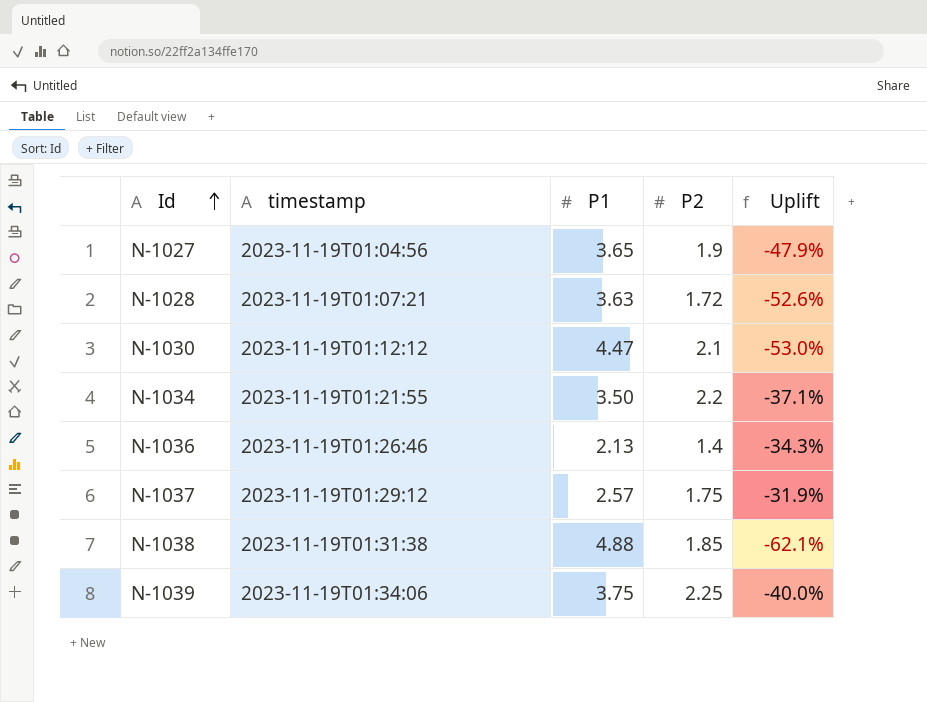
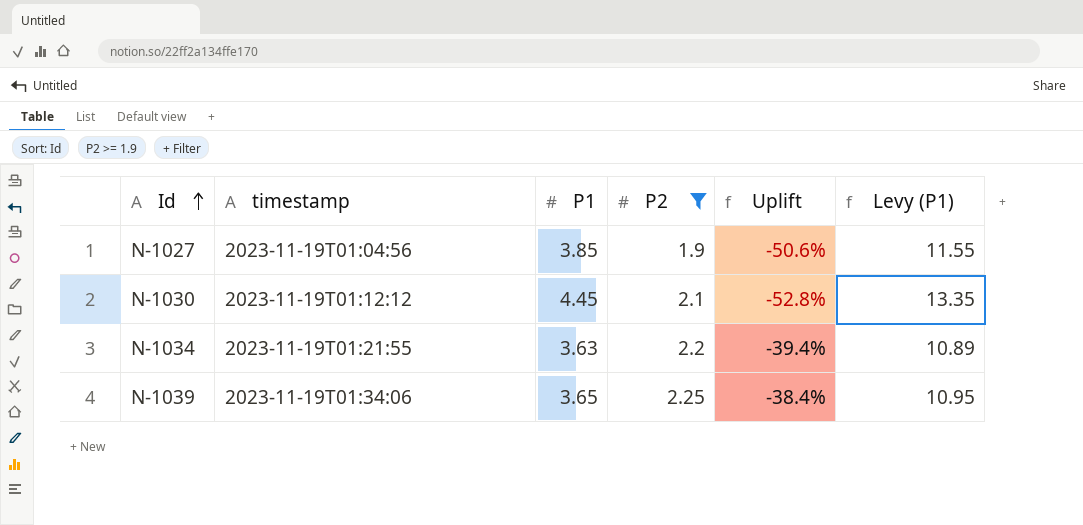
filter: none -> P2 >= 1.9
column Levy (P1) | formula: none -> [P1] * 3
N-1027 | P1: 3.65 -> 3.85
N-1027 | Uplift: -47.9% -> -50.6%
N-1030 | P1: 4.47 -> 4.45
N-1030 | Uplift: -53.0% -> -52.8%
N-1034 | P1: 3.50 -> 3.63
N-1034 | Uplift: -37.1% -> -39.4%
N-1039 | P1: 3.75 -> 3.65
N-1039 | Uplift: -40.0% -> -38.4%

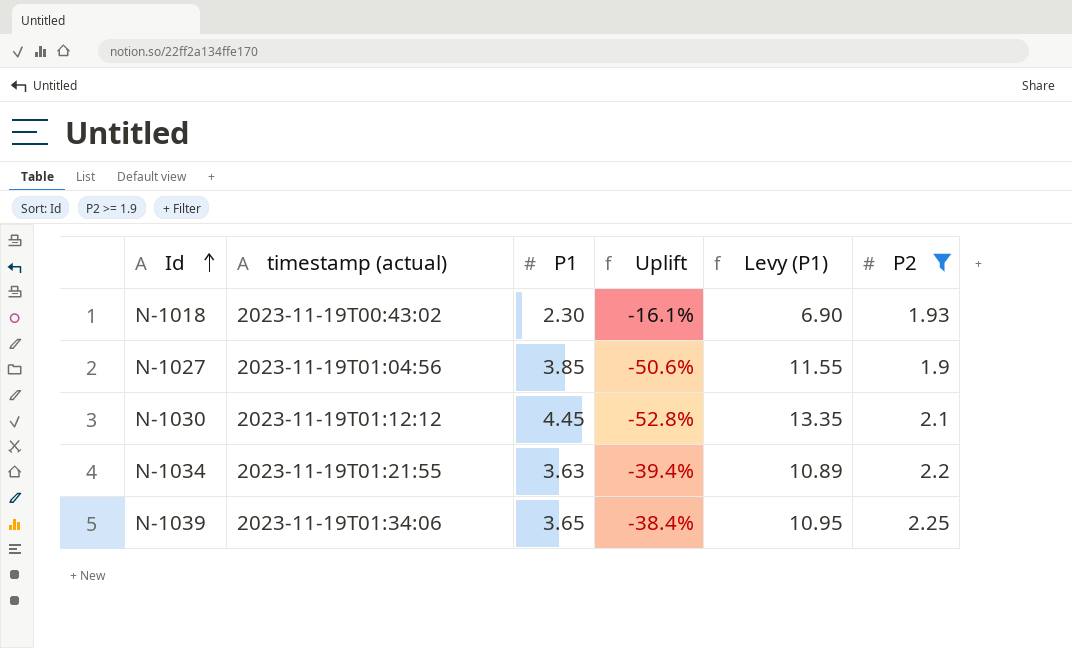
column name: timestamp -> timestamp (actual)
column P2 | position: 4 -> 6
row N-1018: none -> 2023-11-19T00:43:02 | 2.30 | -16.1% | 6.90 | 1.93

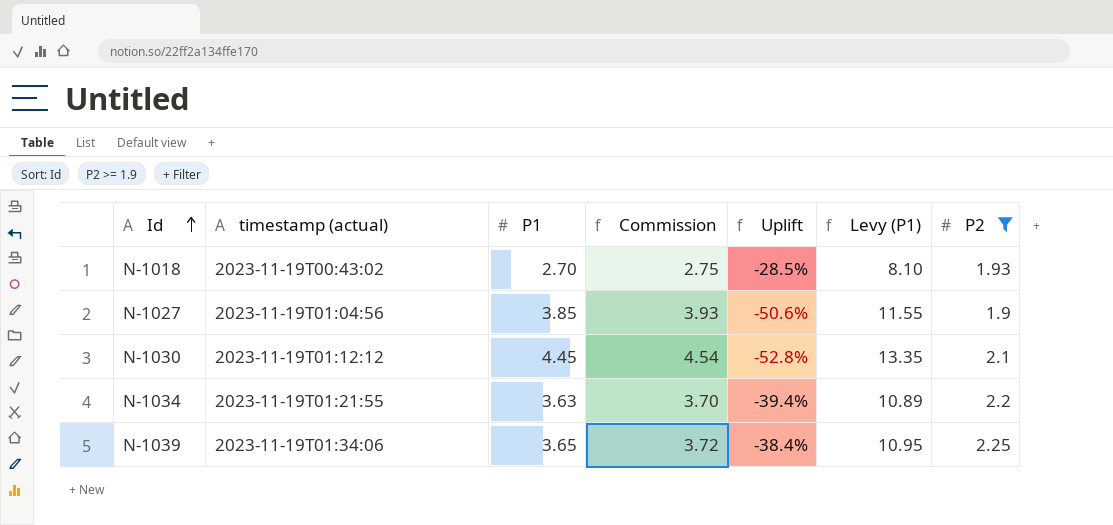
column Commission | formula: none -> [P1] * 1.02
N-1018 | P1: 2.30 -> 2.70
N-1018 | Uplift: -16.1% -> -28.5%
N-1018 | Levy (P1): 6.90 -> 8.10

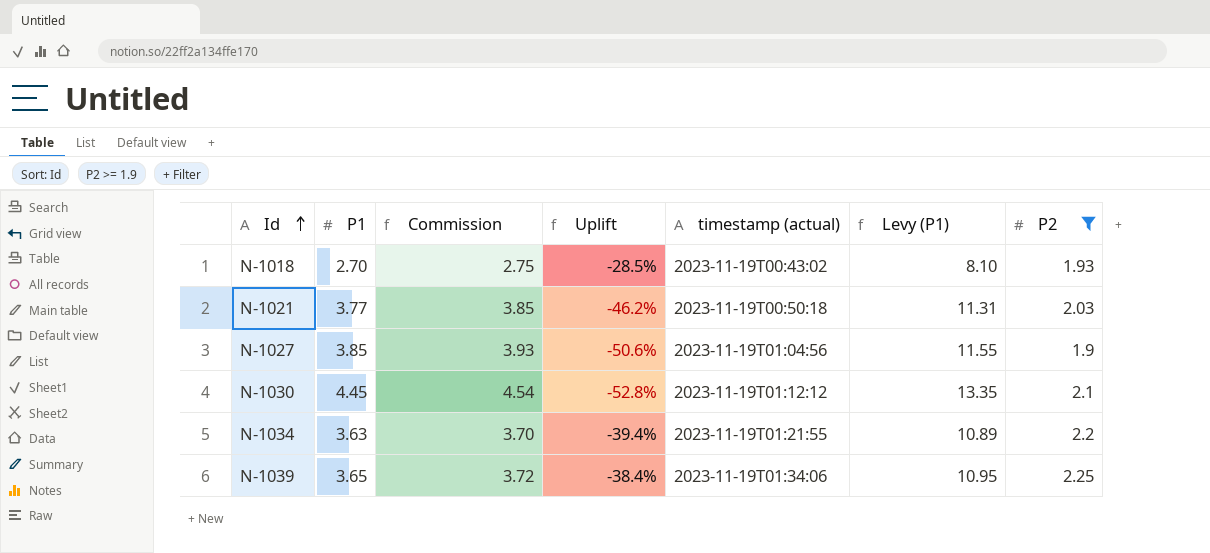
column timestamp (actual) | position: 2 -> 5
row N-1021: none -> 3.77 | 3.85 | -46.2% | 2023-11-19T00:50:18 | 11.31 | 2.03

